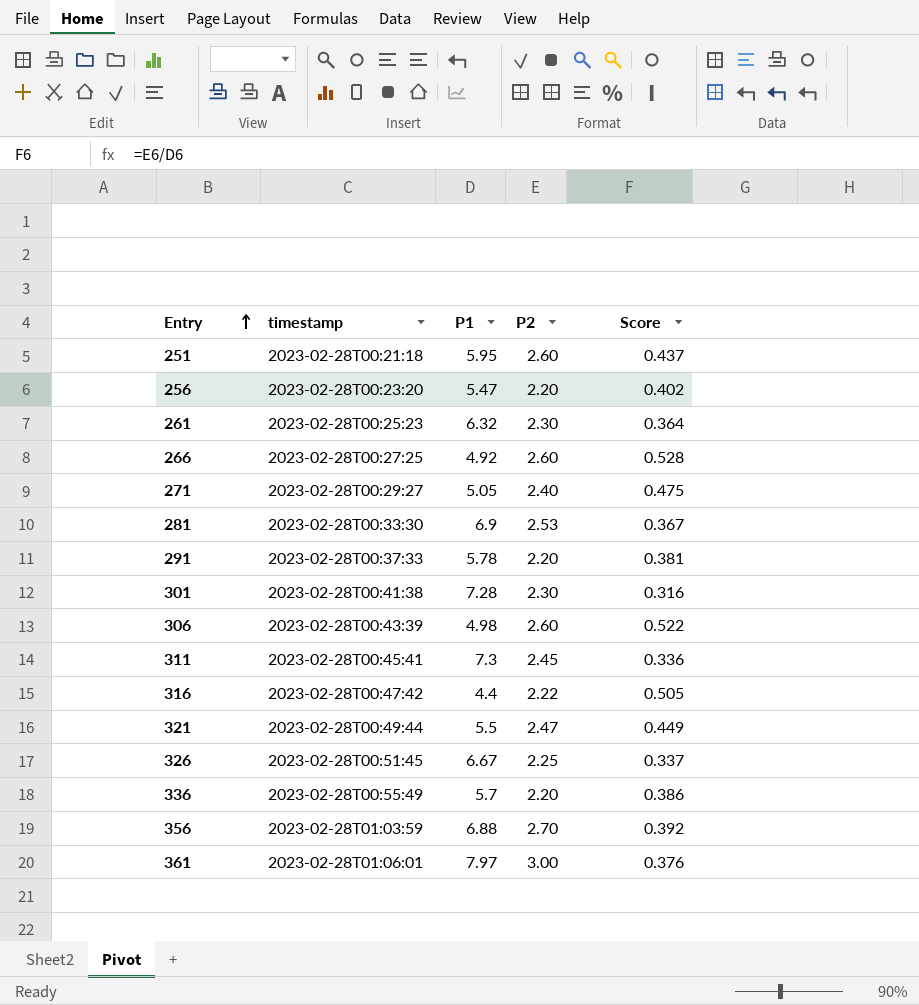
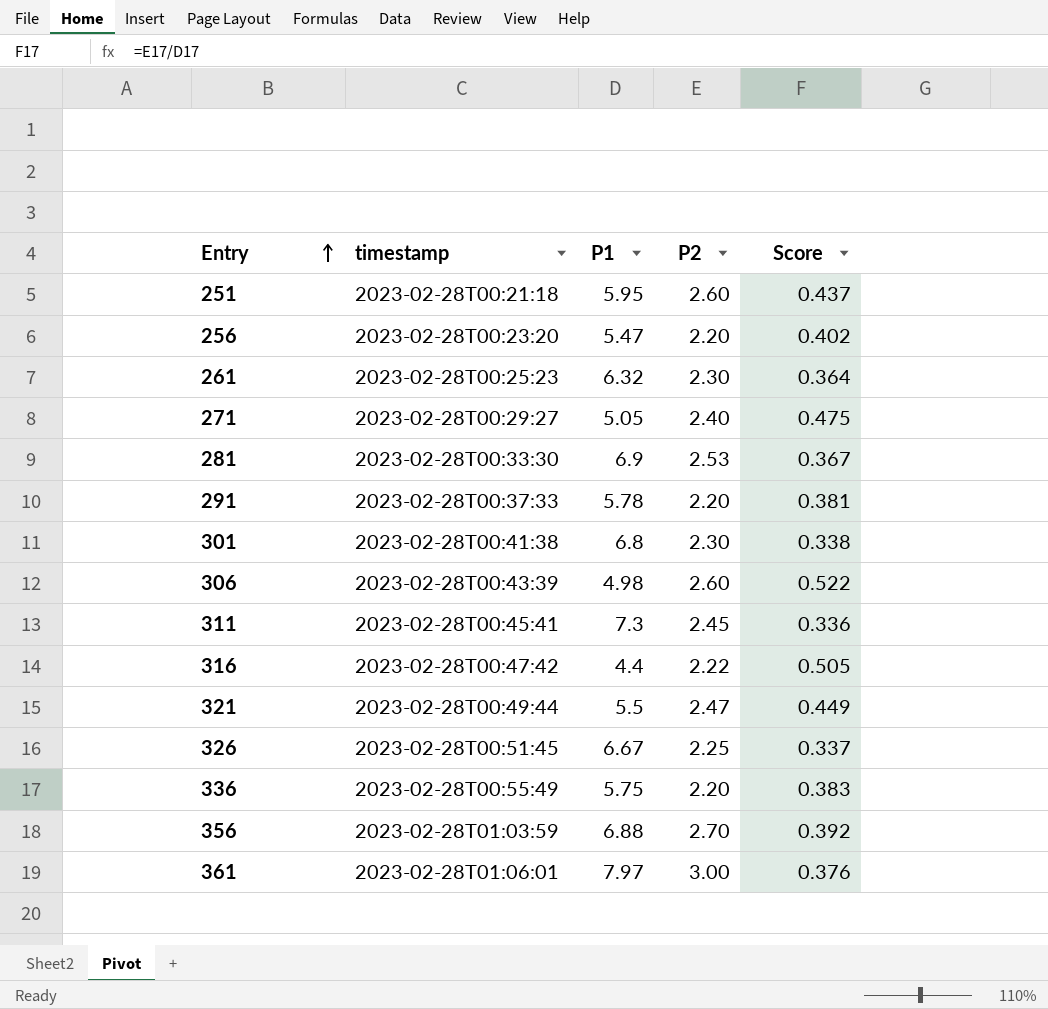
row 266: 2023-02-28T00:27:25 | 4.92 | 2.60 | 0.528 -> none
301 | P1: 7.28 -> 6.8
301 | Score: 0.316 -> 0.338
336 | P1: 5.7 -> 5.75
336 | Score: 0.386 -> 0.383

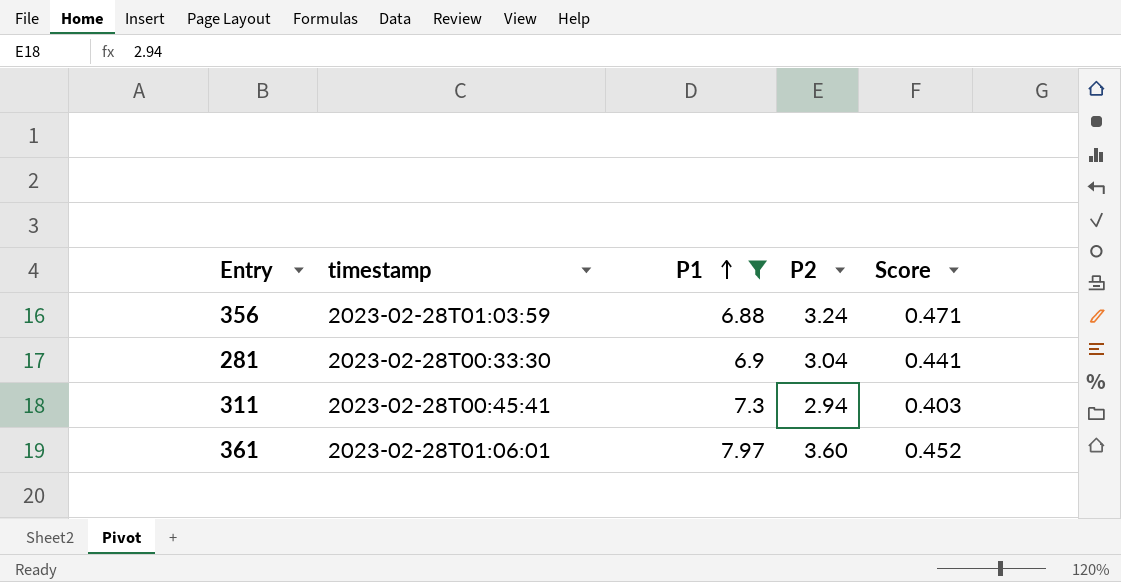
filter: none -> P1 >= 6.88
row order: Entry ascending -> P1 ascending
356 | P2: 2.70 -> 3.24
356 | Score: 0.392 -> 0.471
281 | P2: 2.53 -> 3.04
281 | Score: 0.367 -> 0.441
311 | P2: 2.45 -> 2.94
311 | Score: 0.336 -> 0.403
361 | P2: 3.00 -> 3.60
361 | Score: 0.376 -> 0.452

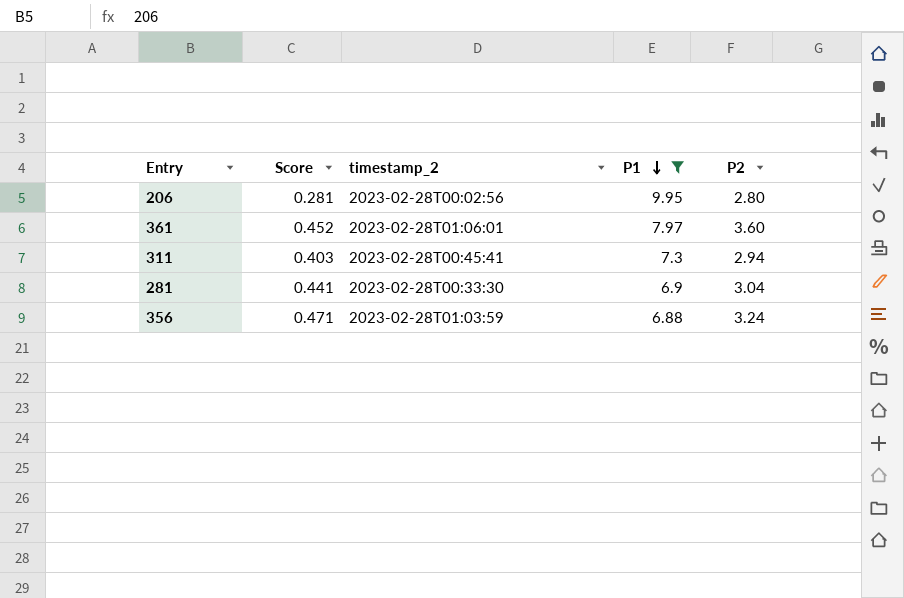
row order: P1 ascending -> P1 descending
column Score | position: 5 -> 2
column name: timestamp -> timestamp_2
row 206: none -> 0.281 | 2023-02-28T00:02:56 | 9.95 | 2.80

